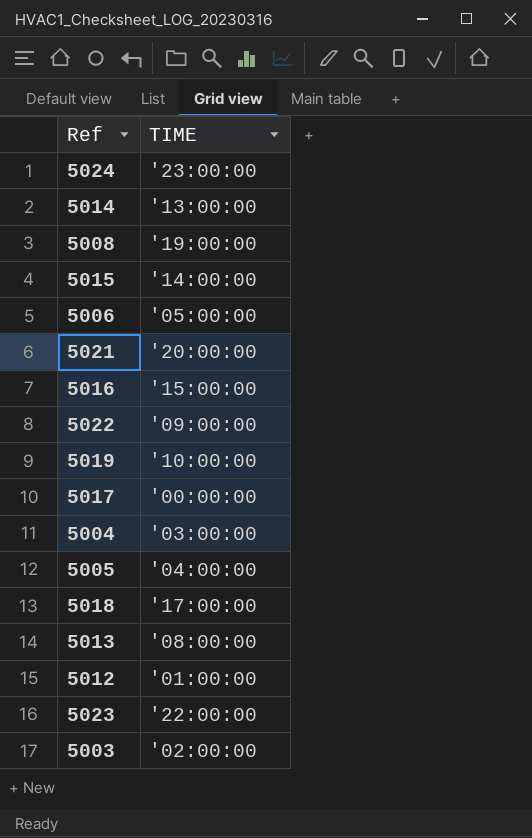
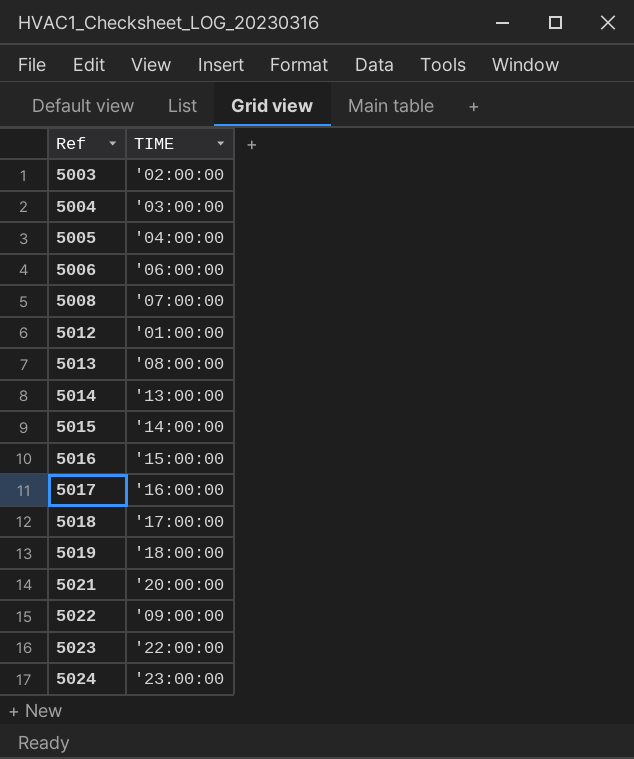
row order: none -> Ref ascending
5006 | TIME: '05:00:00 -> '06:00:00
5008 | TIME: '19:00:00 -> '07:00:00
5017 | TIME: '00:00:00 -> '16:00:00
5019 | TIME: '10:00:00 -> '18:00:00

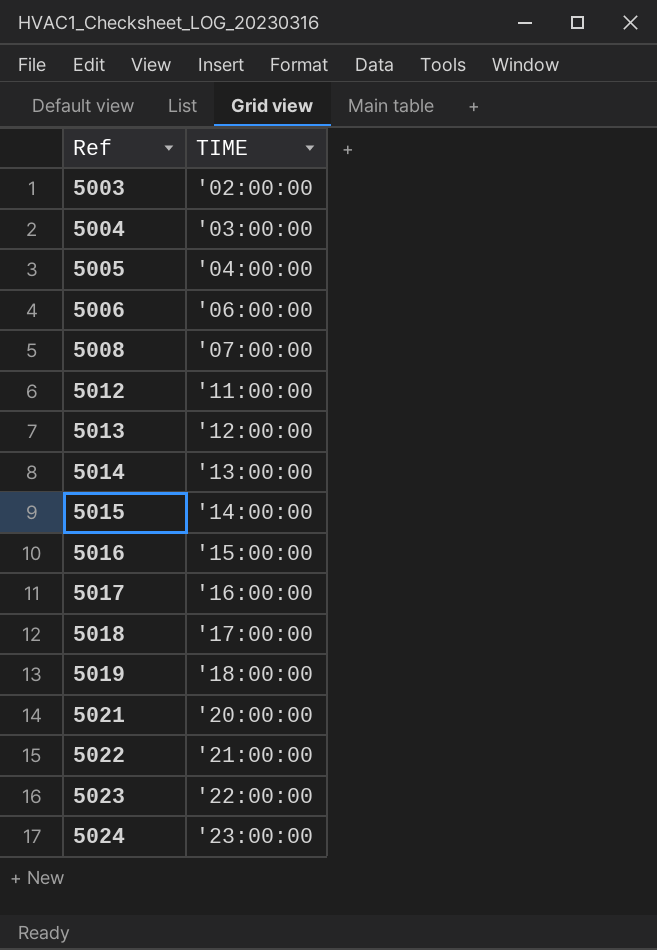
5012 | TIME: '01:00:00 -> '11:00:00
5013 | TIME: '08:00:00 -> '12:00:00
5022 | TIME: '09:00:00 -> '21:00:00

